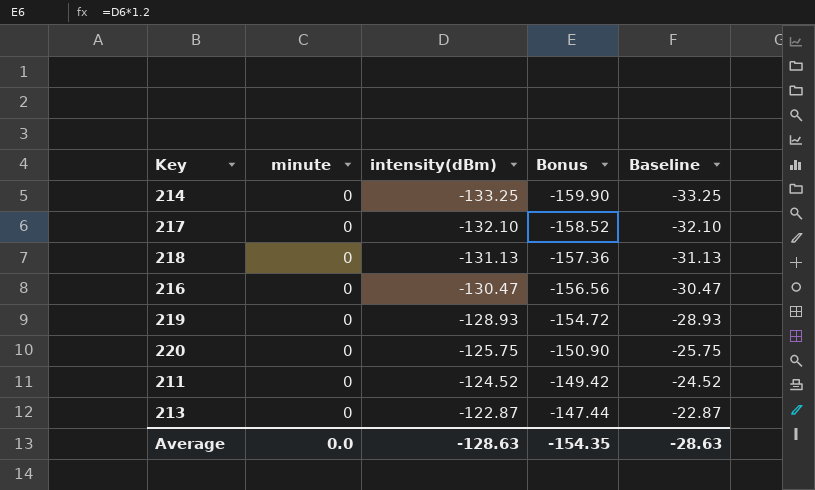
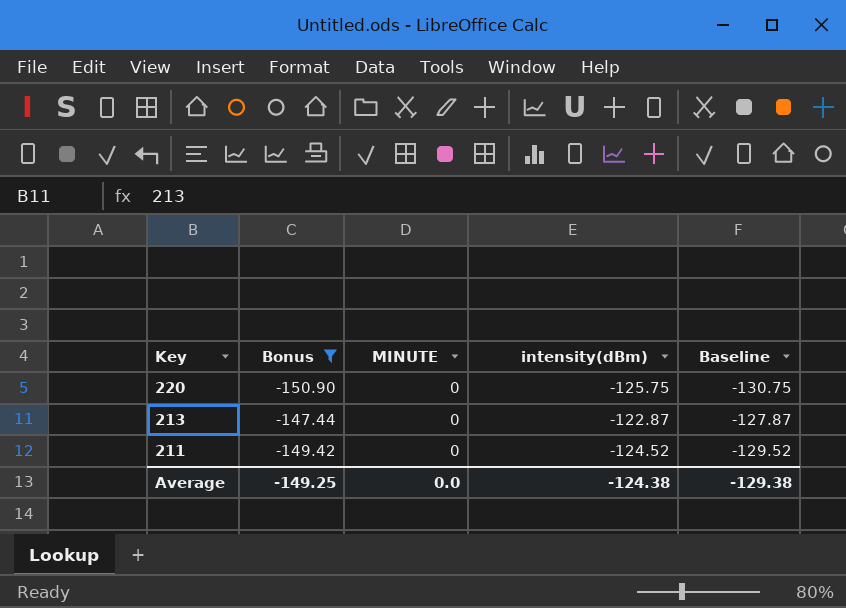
filter: none -> Bonus >= -150.90
row order: intensity(dBm) ascending -> Key descending
column Bonus | position: 4 -> 2
column name: minute -> MINUTE
column Baseline | formula: [intensity(dBm)] + 100 -> [intensity(dBm)] - 5
Average | Bonus: -154.35 -> -149.25
Average | intensity(dBm): -128.63 -> -124.38
Average | Baseline: -28.63 -> -129.38

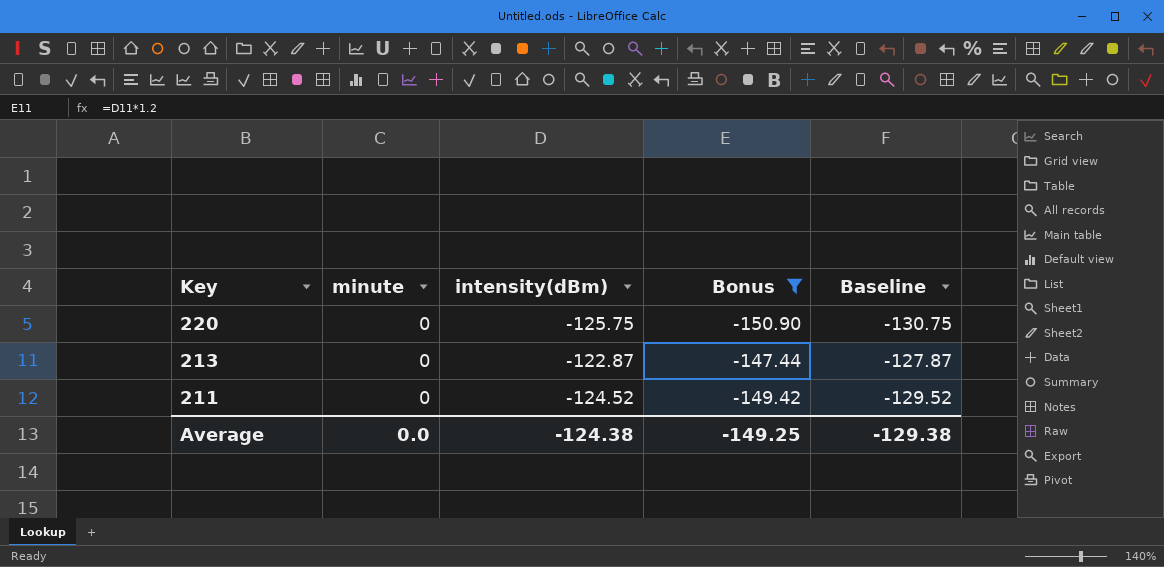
column name: MINUTE -> minute
column Bonus | position: 2 -> 4

